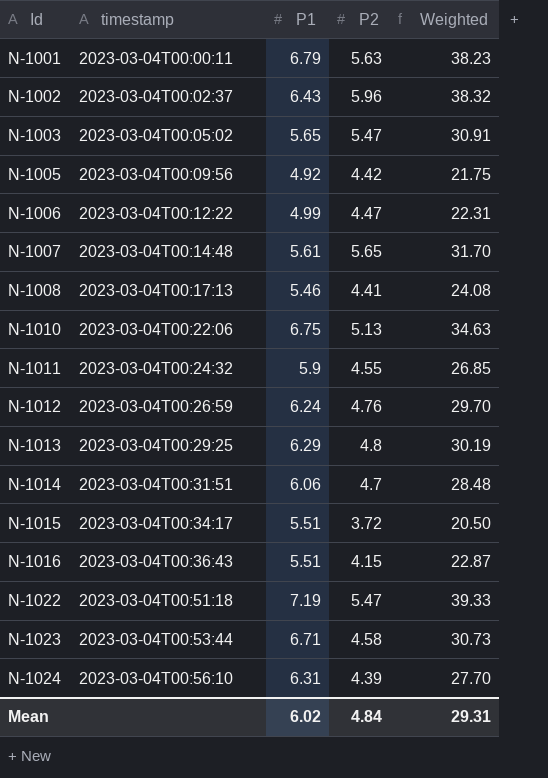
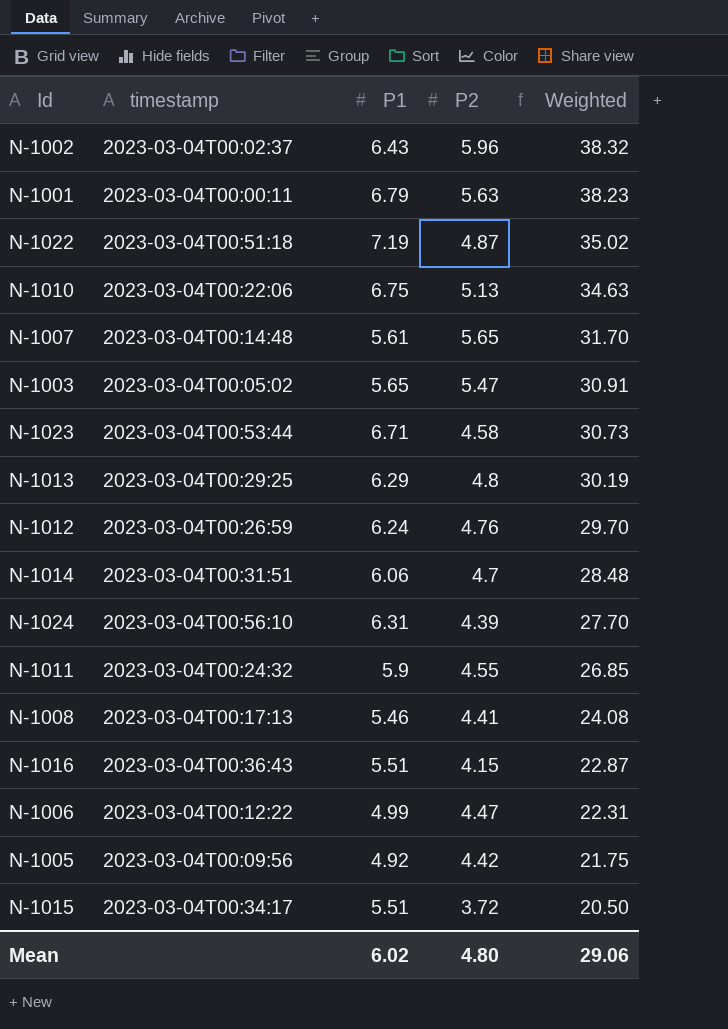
row order: Id ascending -> Weighted descending
N-1022 | P2: 5.47 -> 4.87
N-1022 | Weighted: 39.33 -> 35.02
Mean | P2: 4.84 -> 4.80
Mean | Weighted: 29.31 -> 29.06

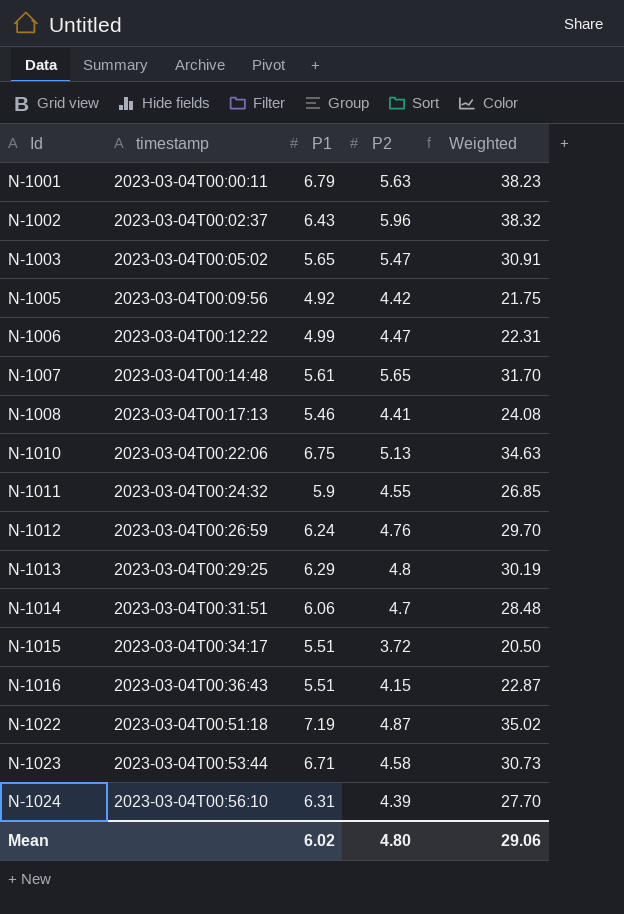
row order: Weighted descending -> Id ascending

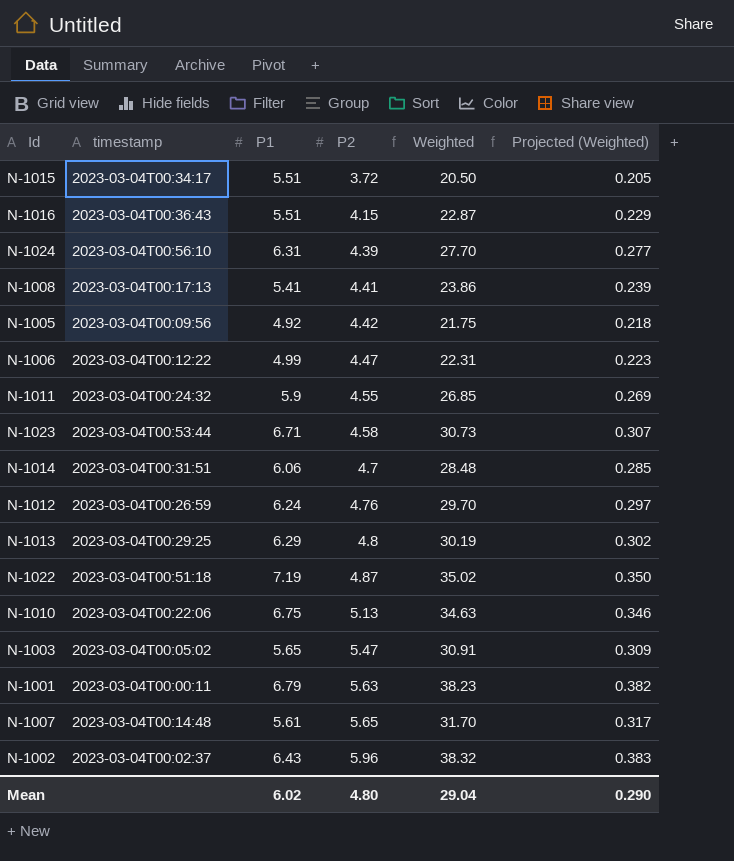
row order: Id ascending -> P2 ascending
column Projected (Weighted) | formula: none -> [Weighted] * 0.01
N-1008 | P1: 5.46 -> 5.41
N-1008 | Weighted: 24.08 -> 23.86
Mean | Weighted: 29.06 -> 29.04

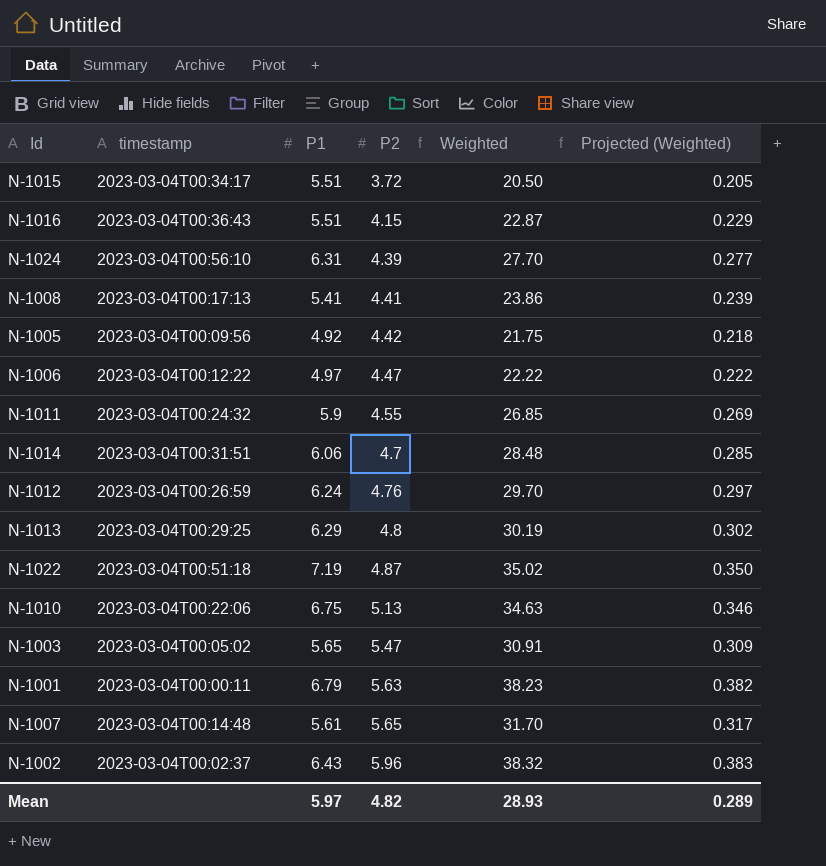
row N-1023: 2023-03-04T00:53:44 | 6.71 | 4.58 | 30.73 | 0.307 -> none
N-1006 | P1: 4.99 -> 4.97
N-1006 | Weighted: 22.31 -> 22.22
N-1006 | Projected (Weighted): 0.223 -> 0.222
Mean | P1: 6.02 -> 5.97
Mean | P2: 4.80 -> 4.82
Mean | Weighted: 29.04 -> 28.93
Mean | Projected (Weighted): 0.290 -> 0.289

